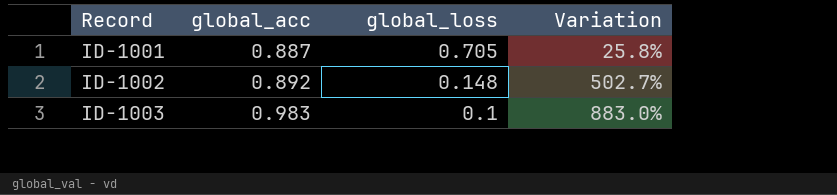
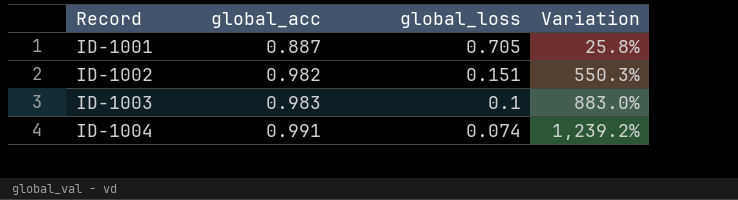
ID-1002 | global_acc: 0.892 -> 0.982
ID-1002 | global_loss: 0.148 -> 0.151
ID-1002 | Variation: 502.7% -> 550.3%
row ID-1004: none -> 0.991 | 0.074 | 1,239.2%

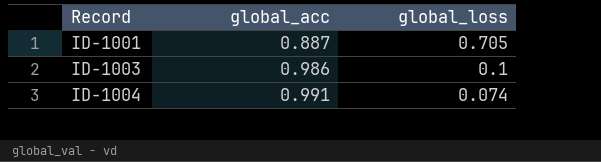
column Variation | formula: ([global_acc] - [global_loss]) / [global_loss] -> none
row ID-1002: 0.982 | 0.151 | 550.3% -> none
ID-1003 | global_acc: 0.983 -> 0.986

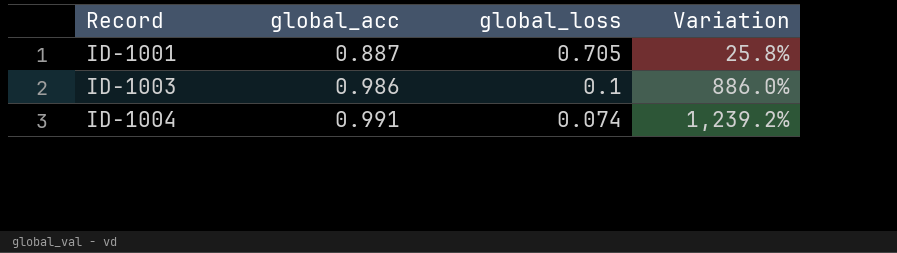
column Variation | formula: none -> ([global_acc] - [global_loss]) / [global_loss]

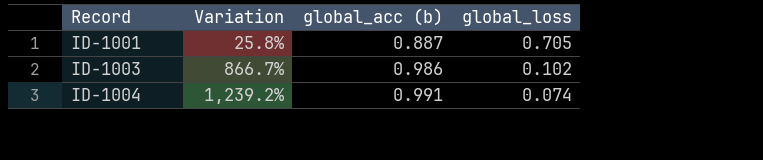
column Variation | position: 4 -> 2
column name: global_acc -> global_acc (b)
ID-1003 | Variation: 886.0% -> 866.7%
ID-1003 | global_loss: 0.1 -> 0.102

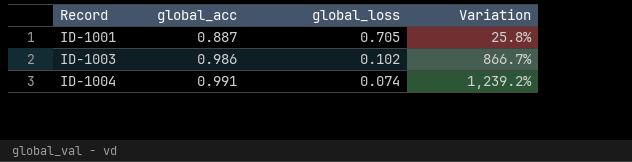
column name: global_acc (b) -> global_acc
column Variation | position: 2 -> 4

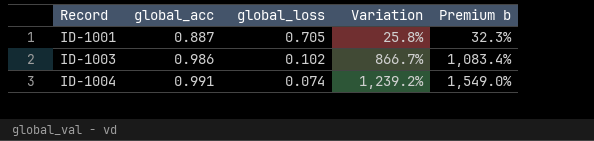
column Premium b | formula: none -> [Variation] * 1.25

